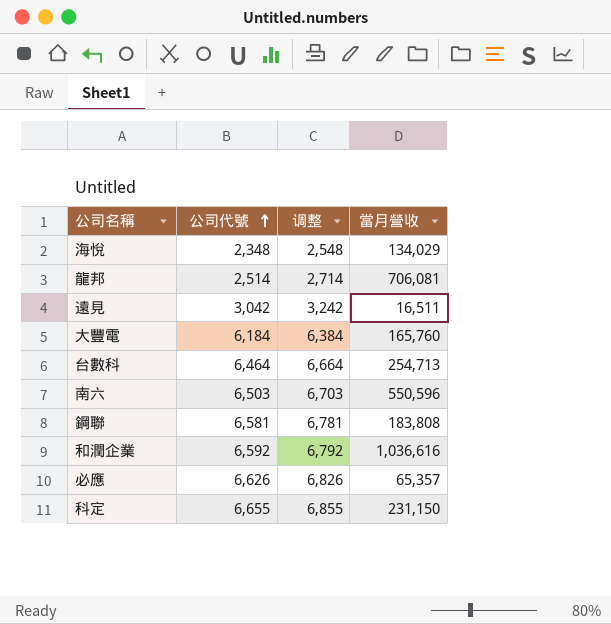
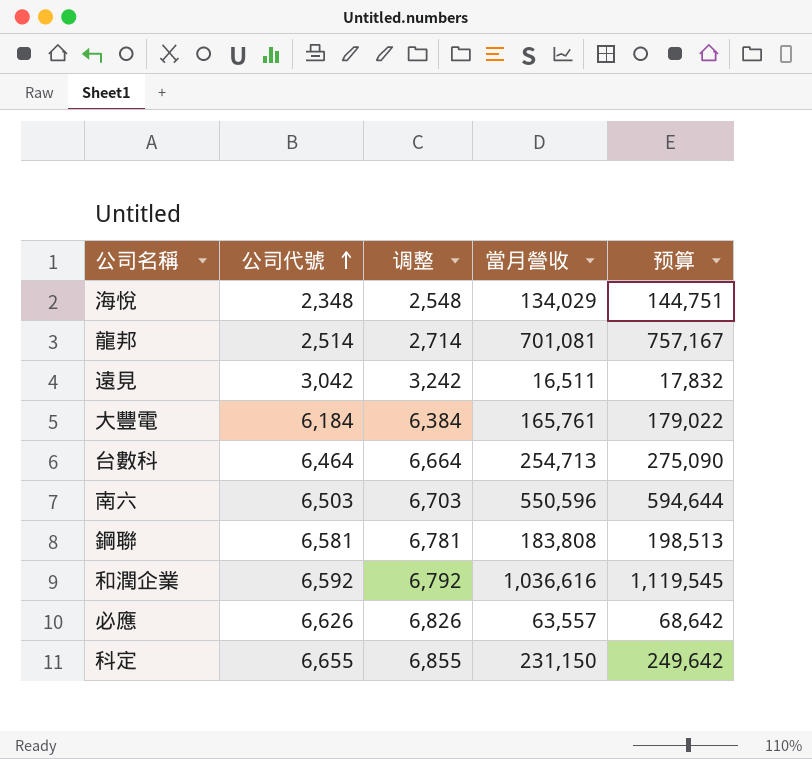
column 预算 | formula: none -> [當月營收] * 1.08
龍邦 | 當月營收: 706,081 -> 701,081
大豐電 | 當月營收: 165,760 -> 165,761
必應 | 當月營收: 65,357 -> 63,557

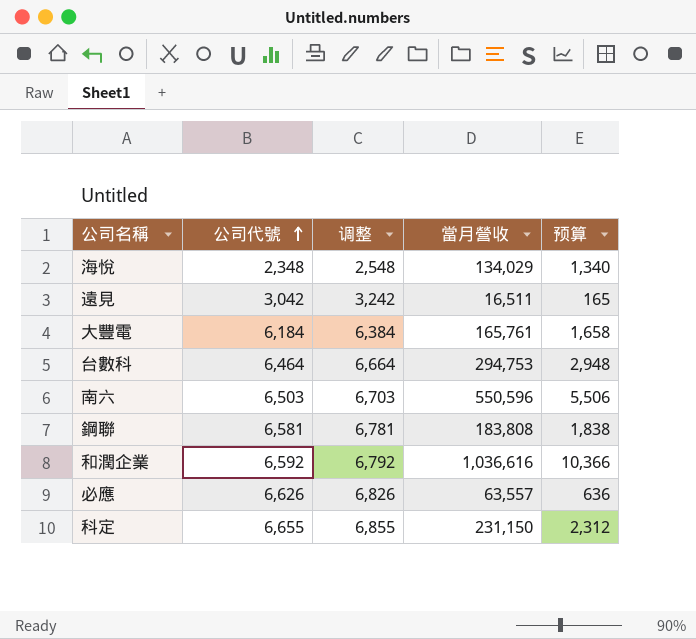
column 预算 | formula: [當月營收] * 1.08 -> [當月營收] * 0.01
row 龍邦: 2,514 | 2,714 | 701,081 | 757,167 -> none
台數科 | 當月營收: 254,713 -> 294,753

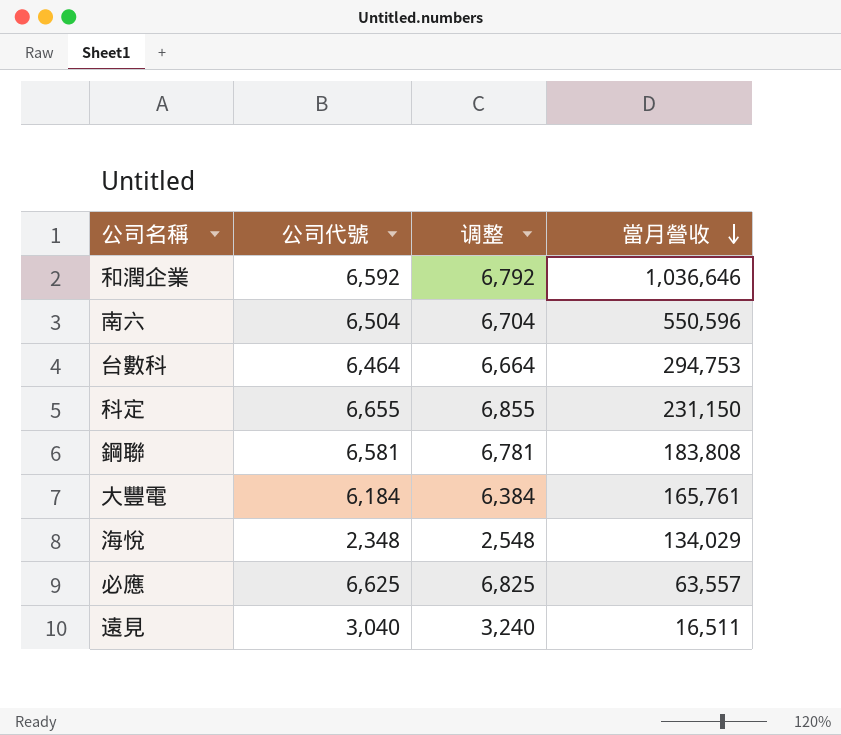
row order: 公司代號 ascending -> 當月營收 descending
column 预算 | formula: [當月營收] * 0.01 -> none
和潤企業 | 當月營收: 1,036,616 -> 1,036,646
南六 | 公司代號: 6,503 -> 6,504
南六 | 调整: 6,703 -> 6,704
必應 | 公司代號: 6,626 -> 6,625
必應 | 调整: 6,826 -> 6,825
遠見 | 公司代號: 3,042 -> 3,040
遠見 | 调整: 3,242 -> 3,240

